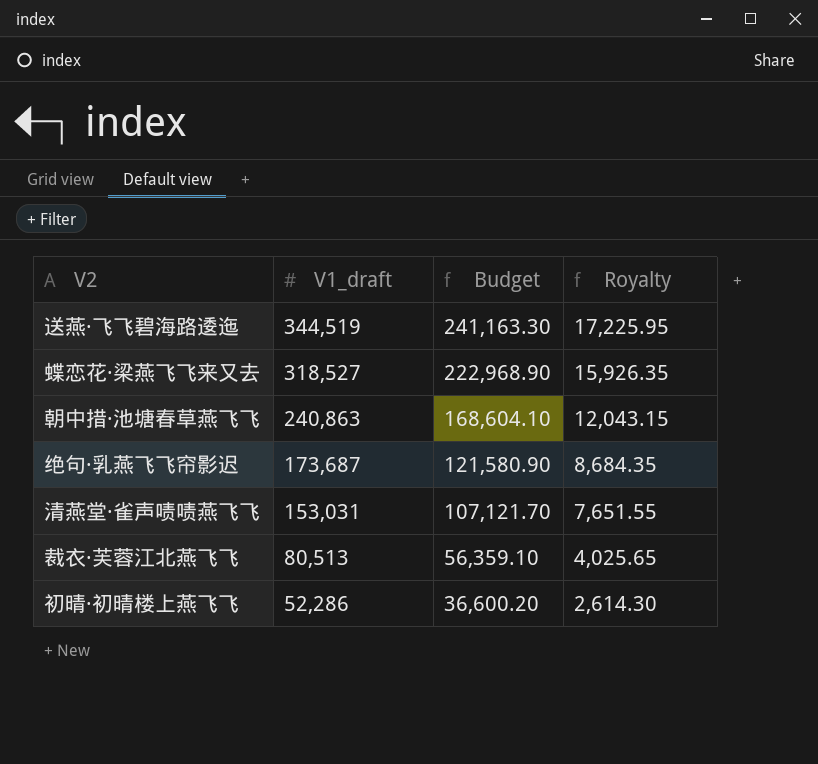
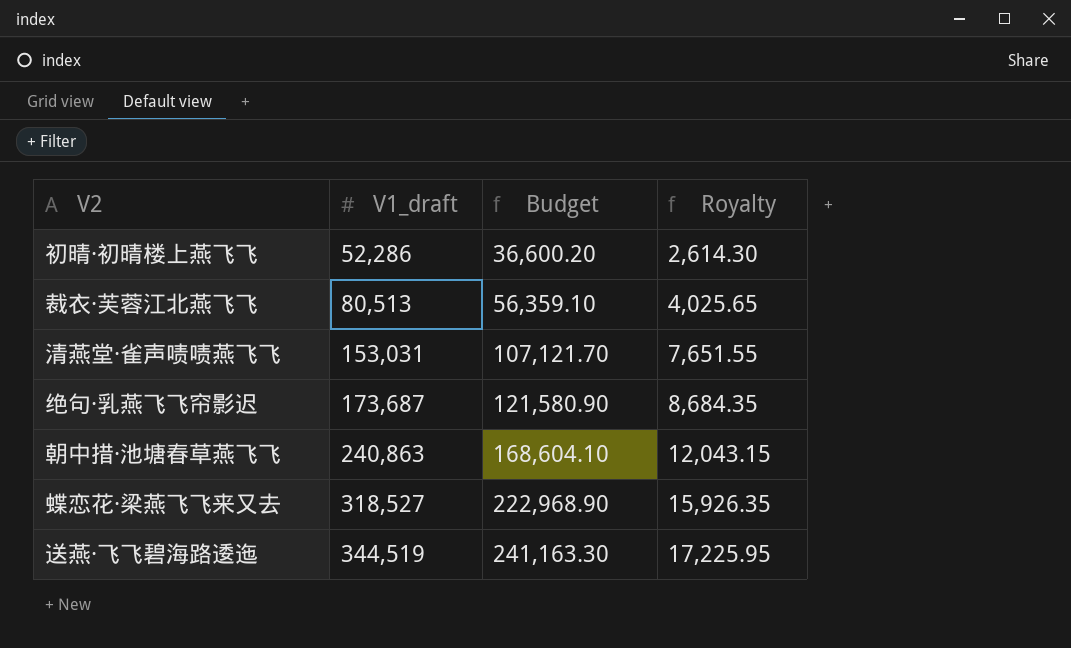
row order: V1_draft descending -> V1_draft ascending

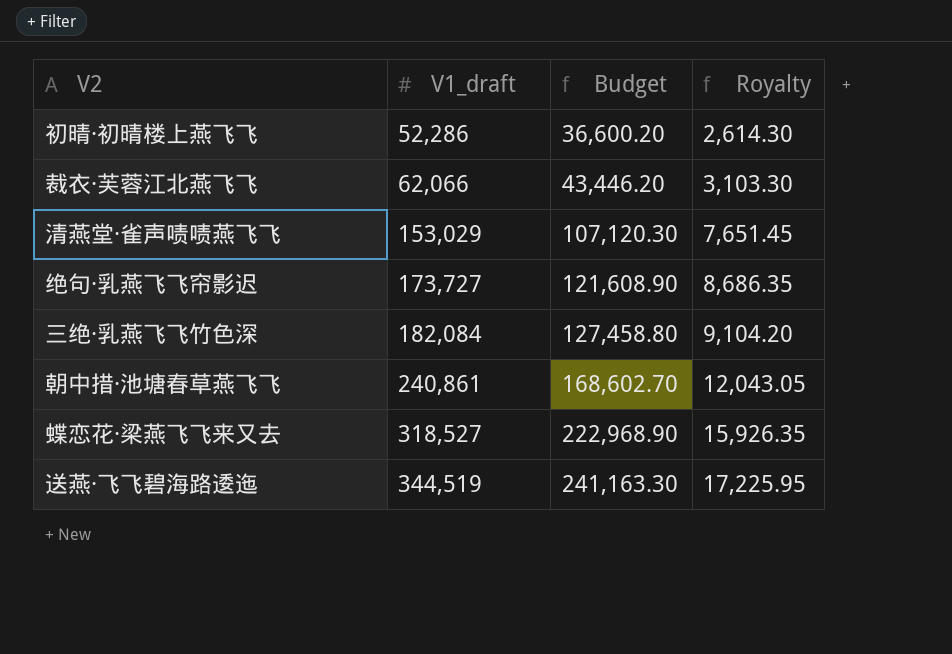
裁衣·芙蓉江北燕飞飞 | V1_draft: 80,513 -> 62,066
裁衣·芙蓉江北燕飞飞 | Budget: 56,359.10 -> 43,446.20
裁衣·芙蓉江北燕飞飞 | Royalty: 4,025.65 -> 3,103.30
清燕堂·雀声啧啧燕飞飞 | V1_draft: 153,031 -> 153,029
清燕堂·雀声啧啧燕飞飞 | Budget: 107,121.70 -> 107,120.30
清燕堂·雀声啧啧燕飞飞 | Royalty: 7,651.55 -> 7,651.45
绝句·乳燕飞飞帘影迟 | V1_draft: 173,687 -> 173,727
绝句·乳燕飞飞帘影迟 | Budget: 121,580.90 -> 121,608.90
绝句·乳燕飞飞帘影迟 | Royalty: 8,684.35 -> 8,686.35
row 三绝·乳燕飞飞竹色深: none -> 182,084 | 127,458.80 | 9,104.20
朝中措·池塘春草燕飞飞 | V1_draft: 240,863 -> 240,861
朝中措·池塘春草燕飞飞 | Budget: 168,604.10 -> 168,602.70
朝中措·池塘春草燕飞飞 | Royalty: 12,043.15 -> 12,043.05

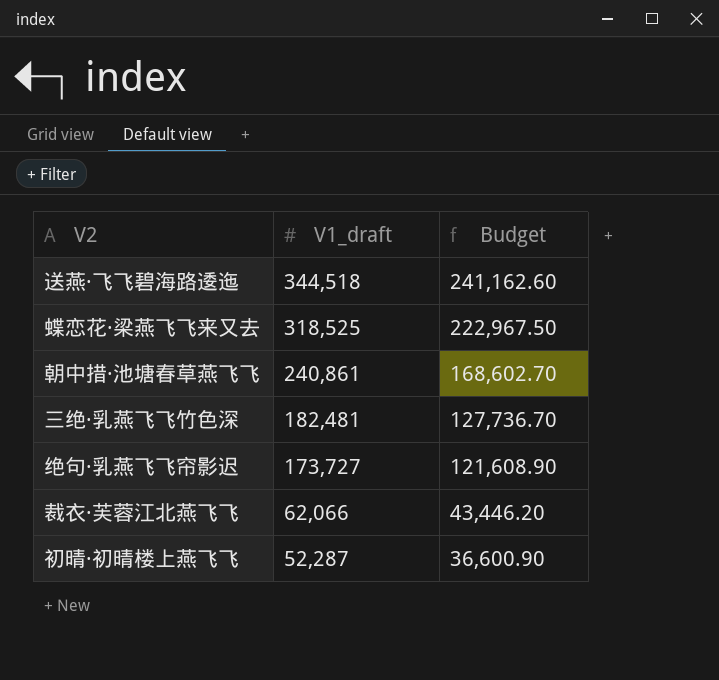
row order: V1_draft ascending -> V1_draft descending
column Royalty | formula: [V1_draft] * 0.05 -> none
row 清燕堂·雀声啧啧燕飞飞: 153,029 | 107,120.30 | 7,651.45 -> none
送燕·飞飞碧海路逶迤 | V1_draft: 344,519 -> 344,518
送燕·飞飞碧海路逶迤 | Budget: 241,163.30 -> 241,162.60
蝶恋花·梁燕飞飞来又去 | V1_draft: 318,527 -> 318,525
蝶恋花·梁燕飞飞来又去 | Budget: 222,968.90 -> 222,967.50
三绝·乳燕飞飞竹色深 | V1_draft: 182,084 -> 182,481
三绝·乳燕飞飞竹色深 | Budget: 127,458.80 -> 127,736.70
初晴·初晴楼上燕飞飞 | V1_draft: 52,286 -> 52,287
初晴·初晴楼上燕飞飞 | Budget: 36,600.20 -> 36,600.90

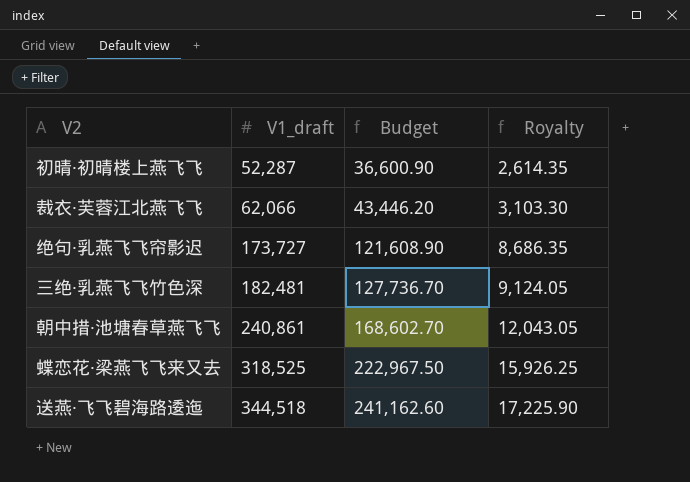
row order: V1_draft descending -> V1_draft ascending
column Royalty | formula: none -> [V1_draft] * 0.05

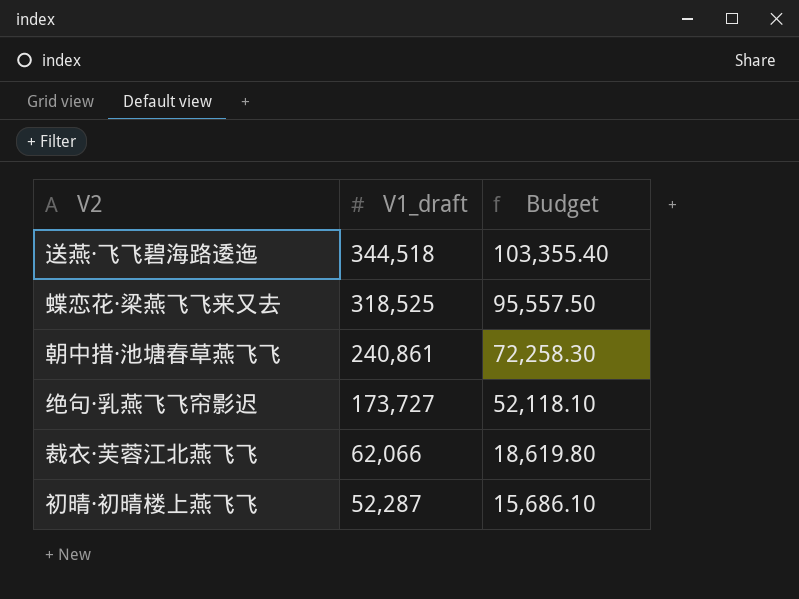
row order: V1_draft ascending -> V1_draft descending
column Royalty | formula: [V1_draft] * 0.05 -> none
column Budget | formula: [V1_draft] * 0.7 -> [V1_draft] * 0.3
row 三绝·乳燕飞飞竹色深: 182,481 | 127,736.70 | 9,124.05 -> none

